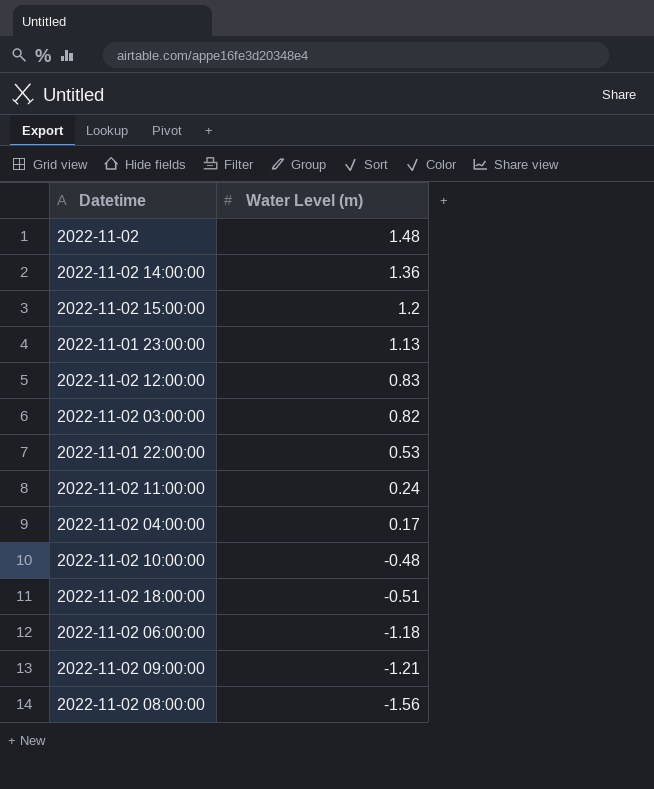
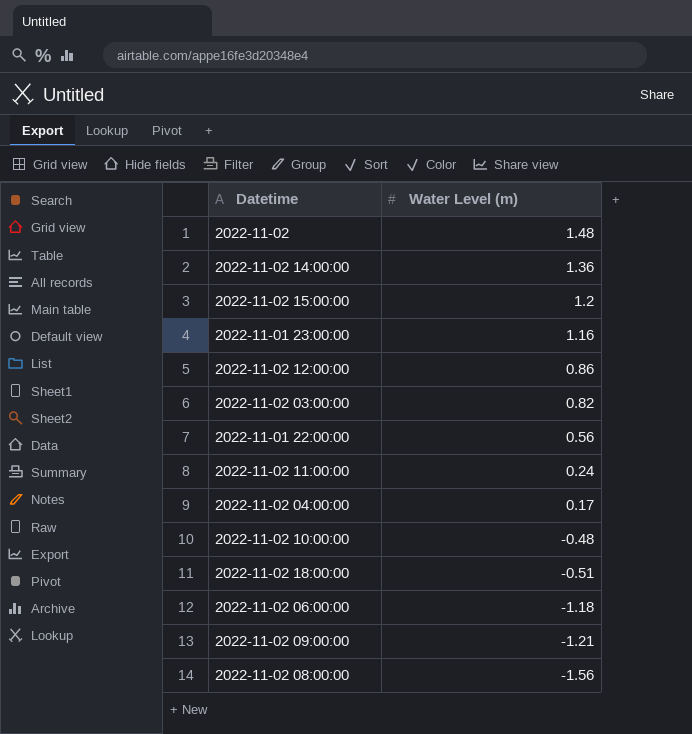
2022-11-01 23:00:00 | Water Level (m): 1.13 -> 1.16
2022-11-02 12:00:00 | Water Level (m): 0.83 -> 0.86
2022-11-01 22:00:00 | Water Level (m): 0.53 -> 0.56

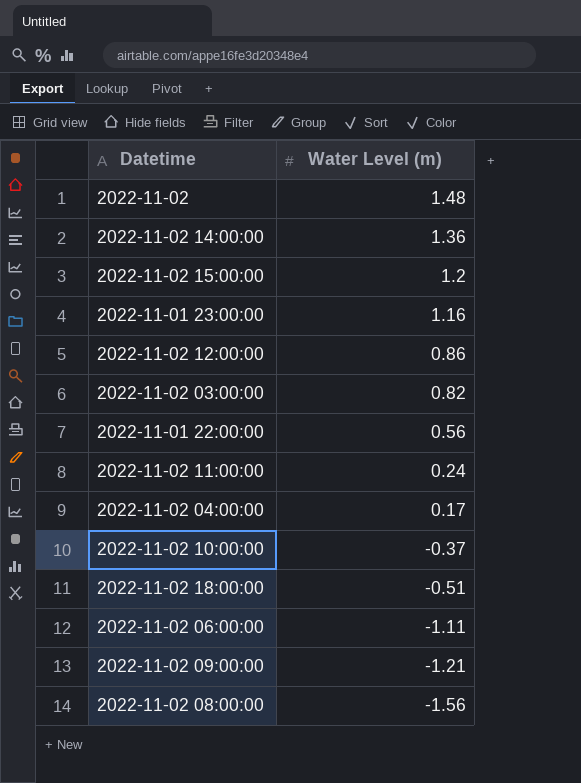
2022-11-02 10:00:00 | Water Level (m): -0.48 -> -0.37
2022-11-02 06:00:00 | Water Level (m): -1.18 -> -1.11

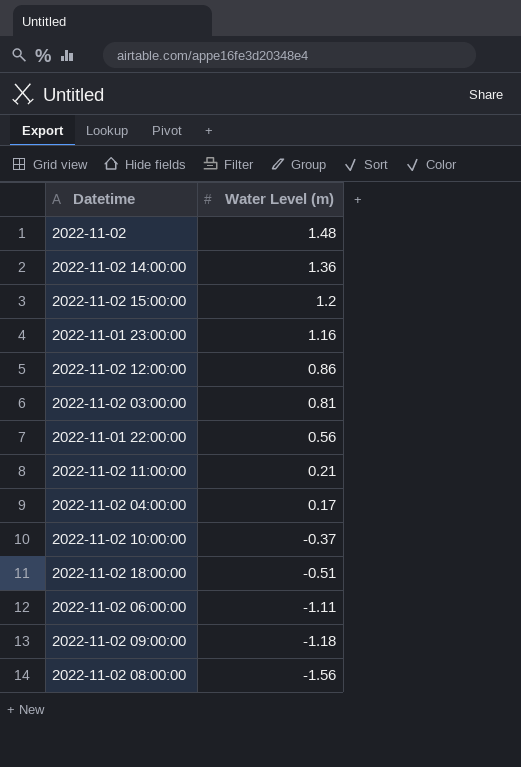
2022-11-02 03:00:00 | Water Level (m): 0.82 -> 0.81
2022-11-02 11:00:00 | Water Level (m): 0.24 -> 0.21
2022-11-02 09:00:00 | Water Level (m): -1.21 -> -1.18

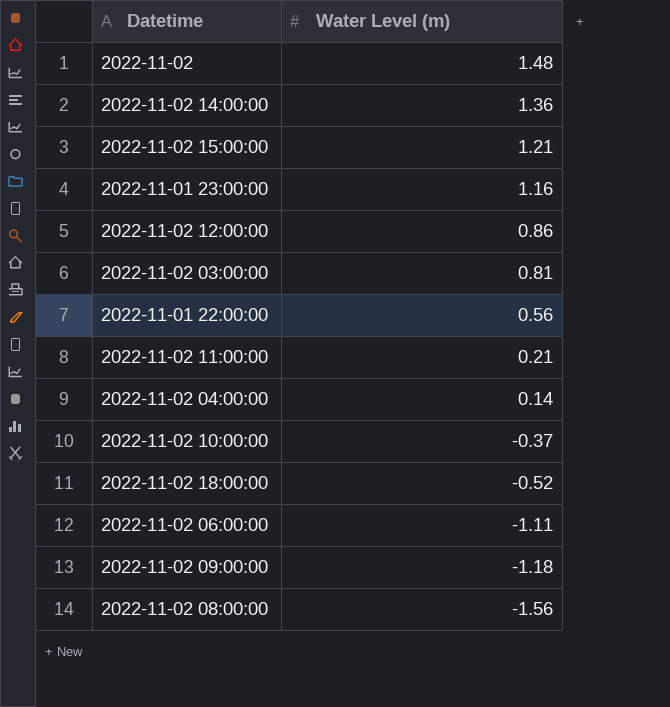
2022-11-02 15:00:00 | Water Level (m): 1.2 -> 1.21
2022-11-02 04:00:00 | Water Level (m): 0.17 -> 0.14
2022-11-02 18:00:00 | Water Level (m): -0.51 -> -0.52

